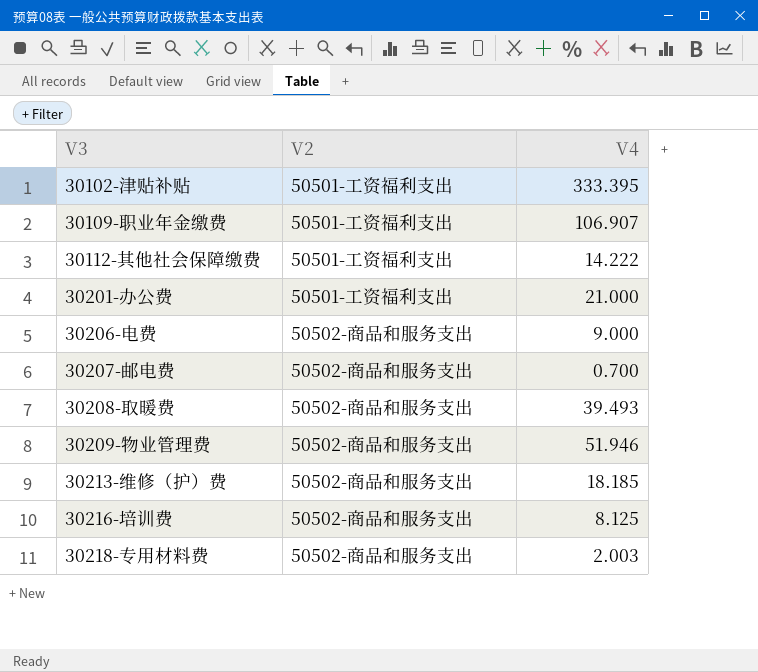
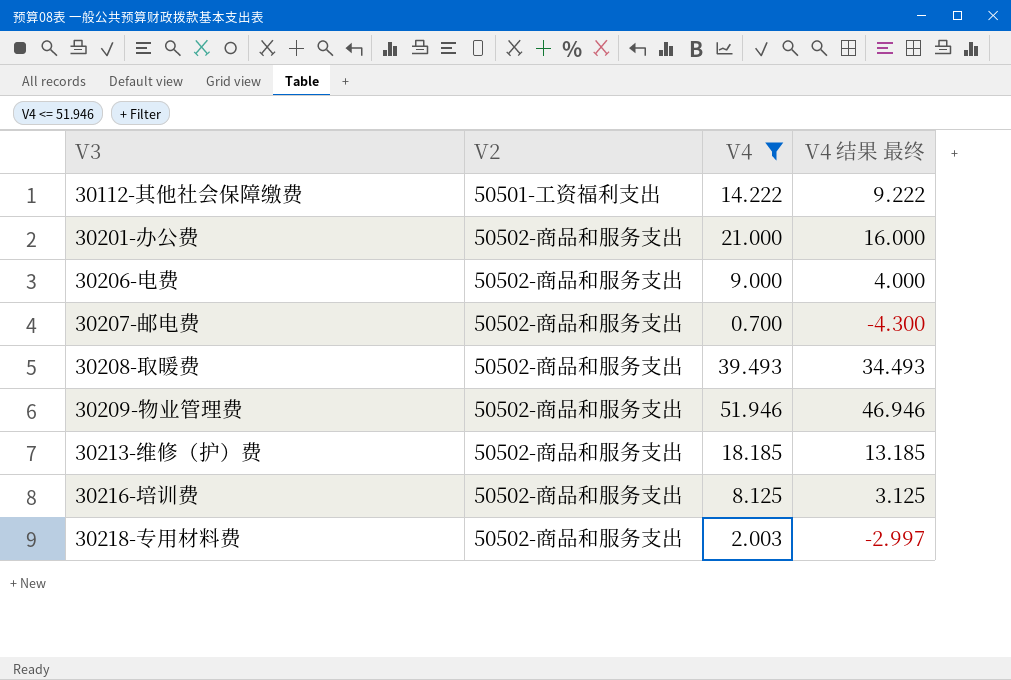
filter: none -> V4 <= 51.946
column V4 结果 最终 | formula: none -> [V4] - 5
30201-办公费 | V2: 50501-工资福利支出 -> 50502-商品和服务支出

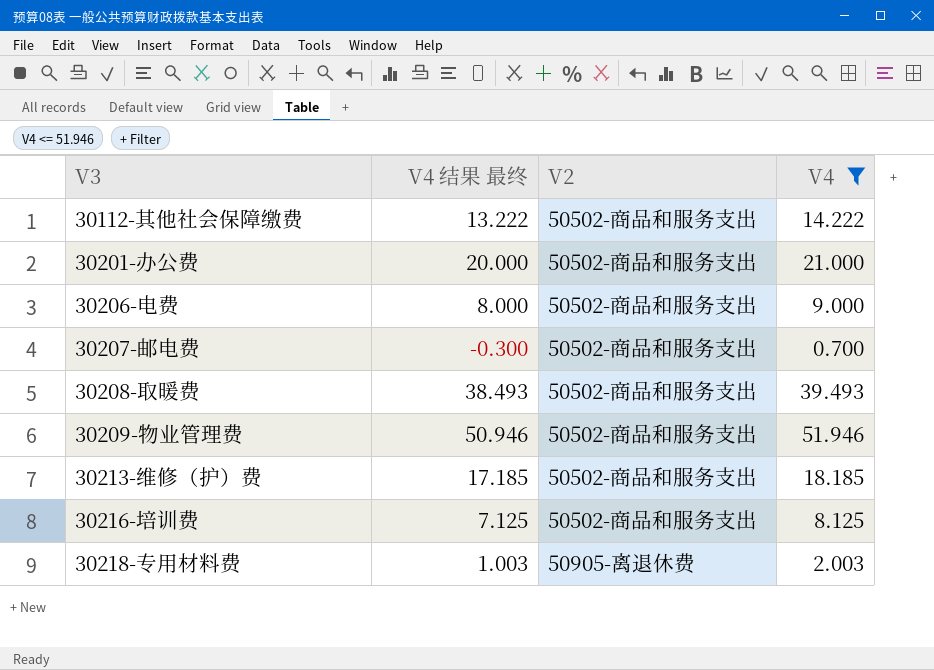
column V4 结果 最终 | formula: [V4] - 5 -> [V4] - 1
column V4 结果 最终 | position: 4 -> 2
30112-其他社会保障缴费 | V2: 50501-工资福利支出 -> 50502-商品和服务支出
30218-专用材料费 | V2: 50502-商品和服务支出 -> 50905-离退休费

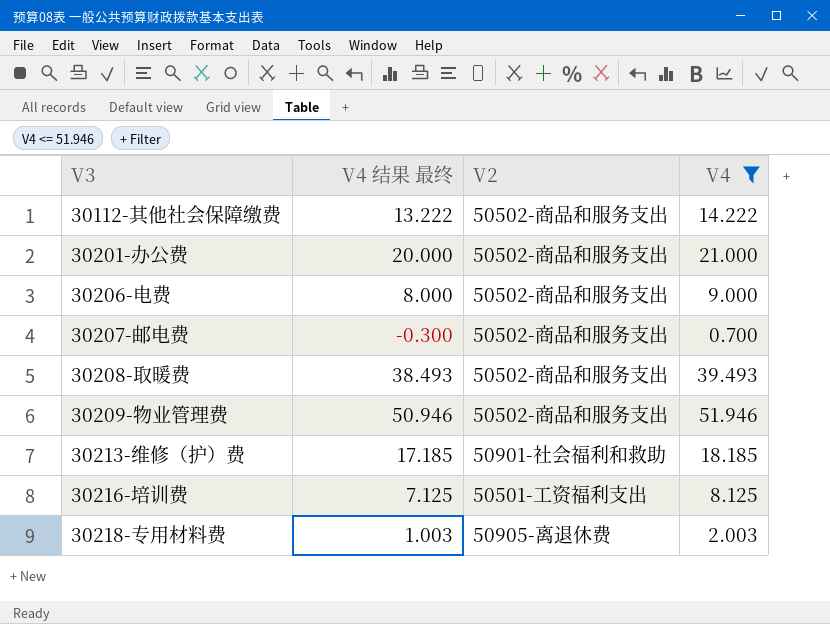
30213-维修（护）费 | V2: 50502-商品和服务支出 -> 50901-社会福利和救助
30216-培训费 | V2: 50502-商品和服务支出 -> 50501-工资福利支出

